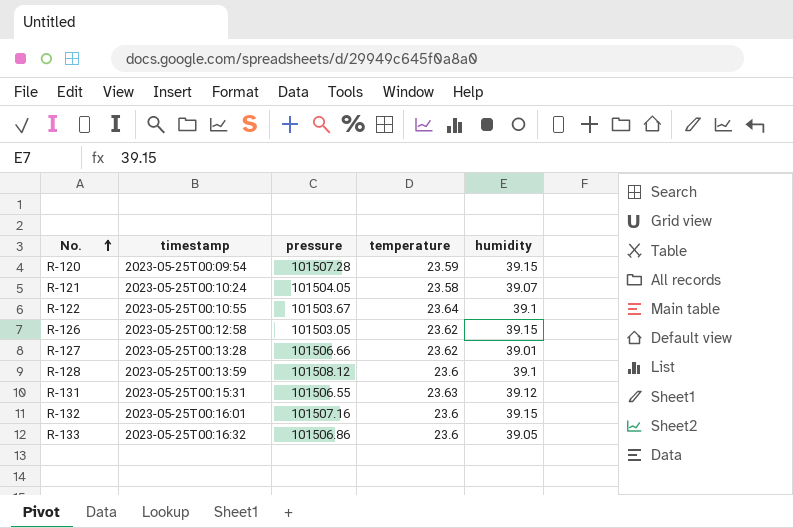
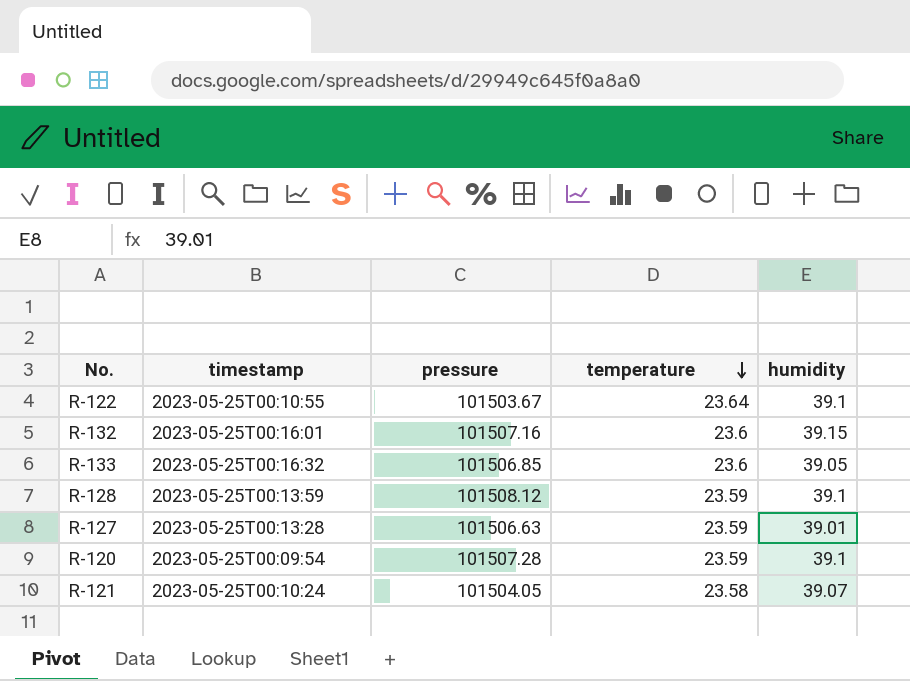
row order: No. ascending -> temperature descending
row R-126: 2023-05-25T00:12:58 | 101503.05 | 23.62 | 39.15 -> none
row R-131: 2023-05-25T00:15:31 | 101506.55 | 23.63 | 39.12 -> none
R-133 | pressure: 101506.86 -> 101506.85
R-128 | temperature: 23.6 -> 23.59
R-127 | pressure: 101506.66 -> 101506.63
R-127 | temperature: 23.62 -> 23.59
R-120 | humidity: 39.15 -> 39.1

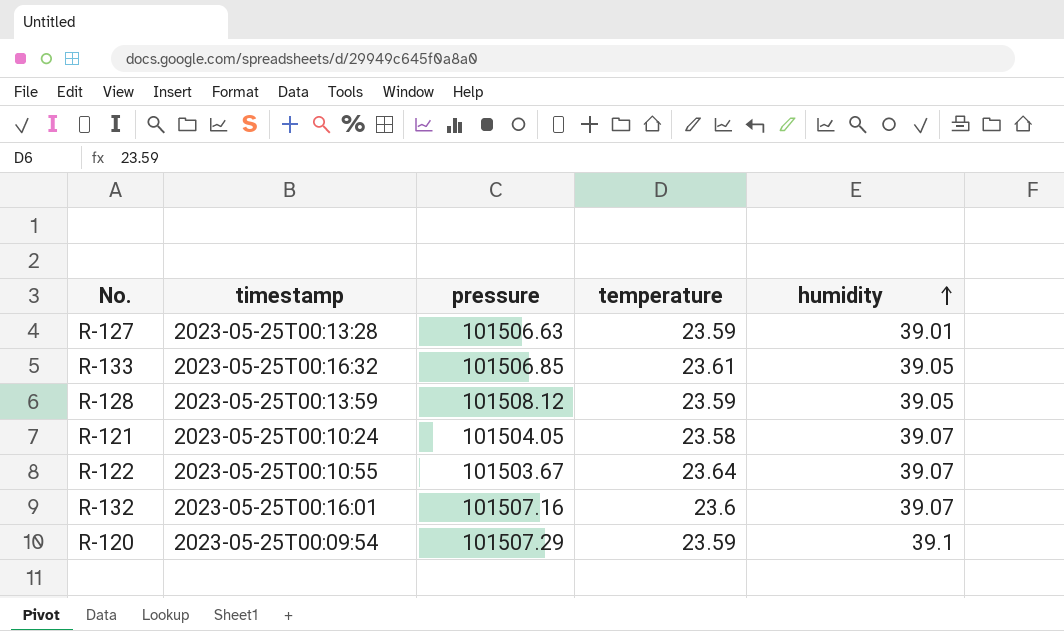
row order: temperature descending -> humidity ascending
R-133 | temperature: 23.6 -> 23.61
R-128 | humidity: 39.1 -> 39.05
R-122 | humidity: 39.1 -> 39.07
R-132 | humidity: 39.15 -> 39.07
R-120 | pressure: 101507.28 -> 101507.29

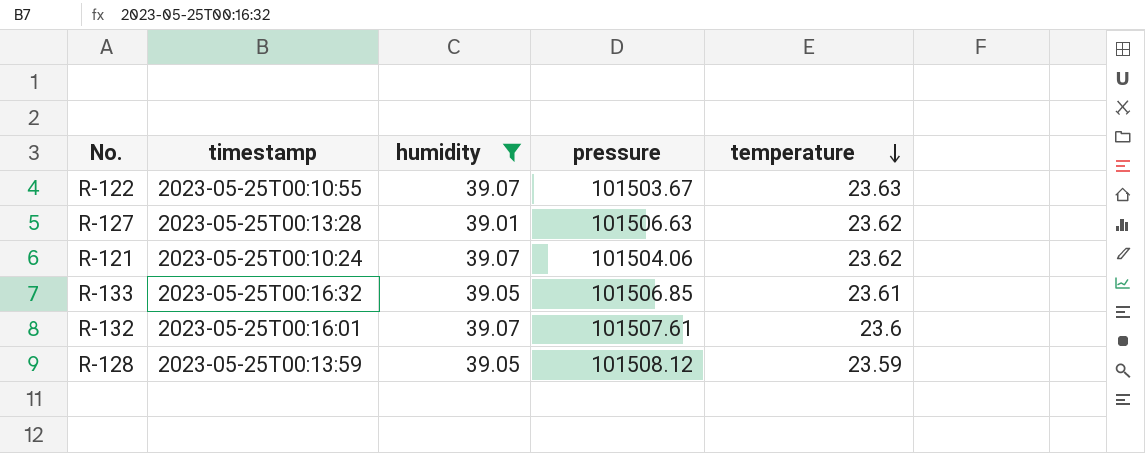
filter: none -> humidity != 39.1
row order: humidity ascending -> temperature descending
column humidity | position: 5 -> 3
R-122 | temperature: 23.64 -> 23.63
R-127 | temperature: 23.59 -> 23.62
R-121 | pressure: 101504.05 -> 101504.06
R-121 | temperature: 23.58 -> 23.62
R-132 | pressure: 101507.16 -> 101507.61

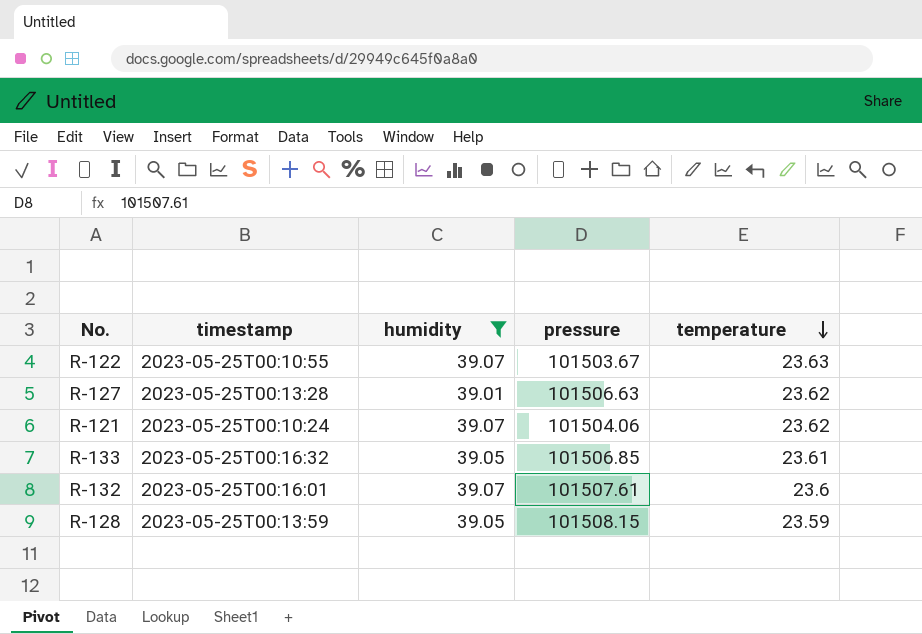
R-128 | pressure: 101508.12 -> 101508.15

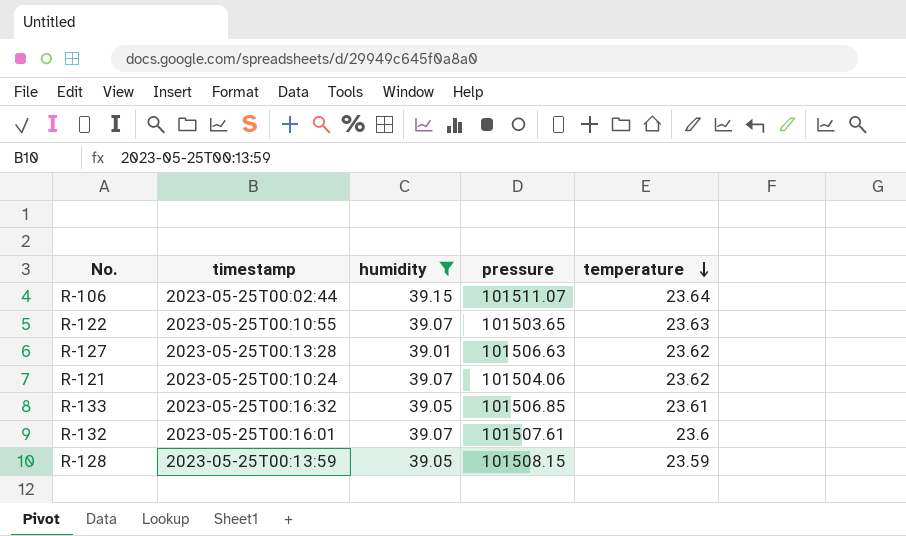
row R-106: none -> 2023-05-25T00:02:44 | 39.15 | 101511.07 | 23.64
R-122 | pressure: 101503.67 -> 101503.65

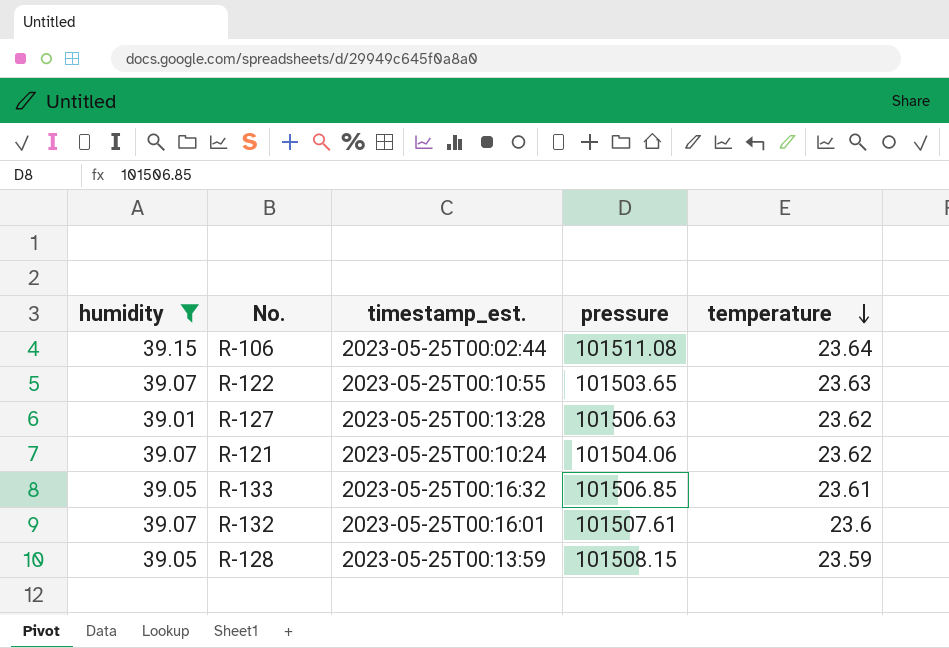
column humidity | position: 3 -> 1
column name: timestamp -> timestamp_est.
R-106 | pressure: 101511.07 -> 101511.08

